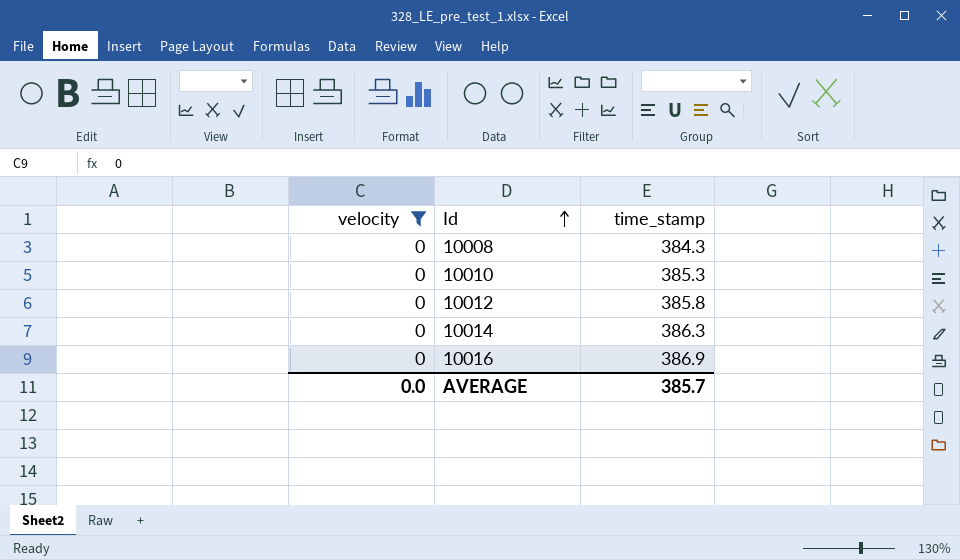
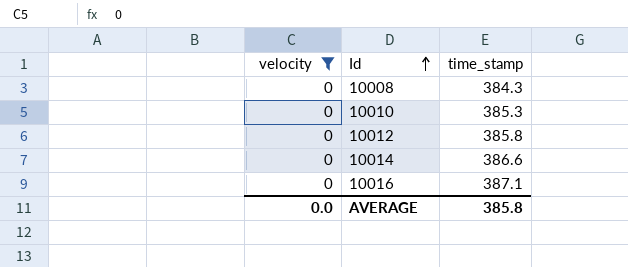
10014 | time_stamp: 386.3 -> 386.6
10016 | time_stamp: 386.9 -> 387.1
AVERAGE | time_stamp: 385.7 -> 385.8

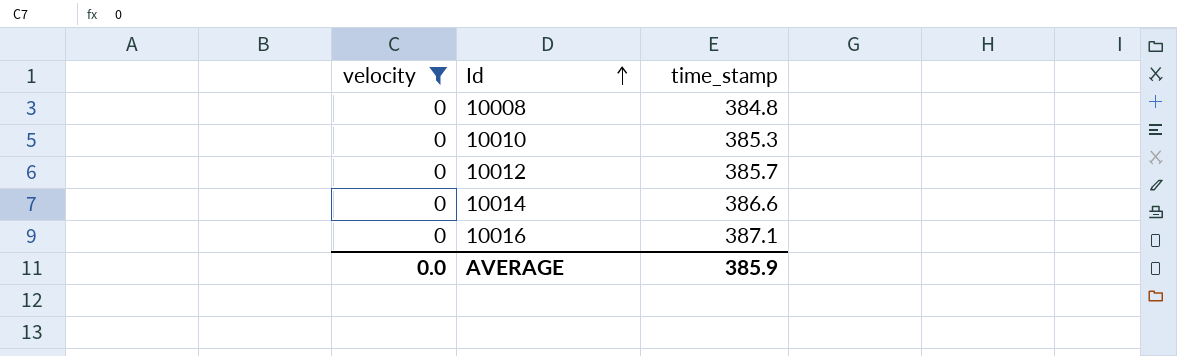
10008 | time_stamp: 384.3 -> 384.8
10012 | time_stamp: 385.8 -> 385.7
AVERAGE | time_stamp: 385.8 -> 385.9

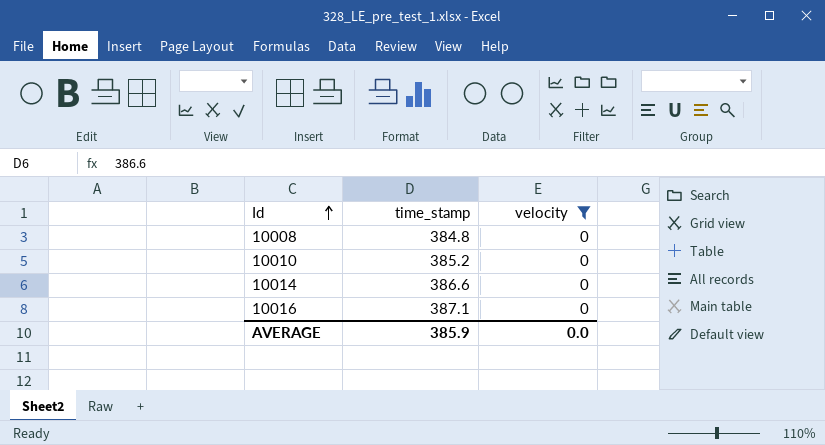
column velocity | position: 1 -> 3
row 10012: 0 | 385.7 -> none
10010 | time_stamp: 385.3 -> 385.2

